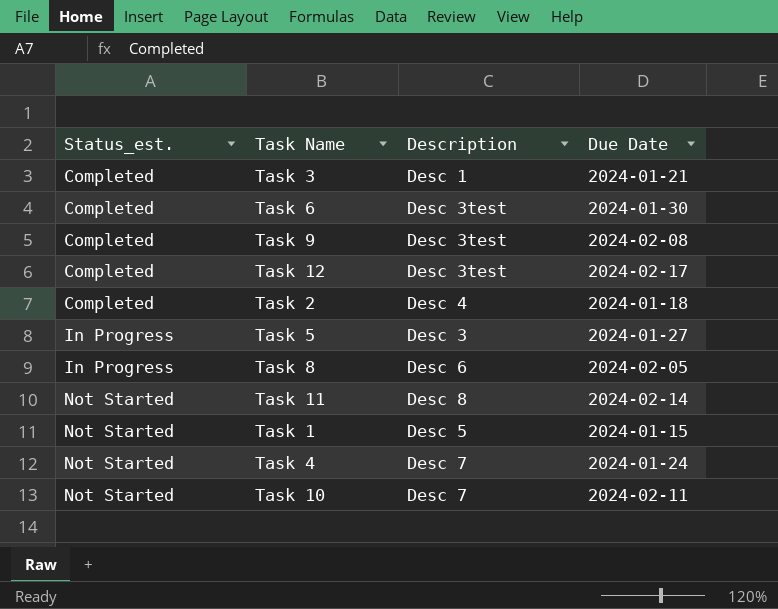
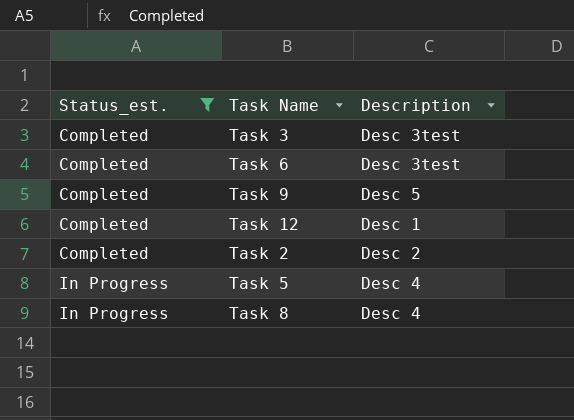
filter: none -> Status_est. != Not Started
column Due Date | position: 4 -> none
Task 3 | Description: Desc 1 -> Desc 3test
Task 9 | Description: Desc 3test -> Desc 5
Task 12 | Description: Desc 3test -> Desc 1
Task 2 | Description: Desc 4 -> Desc 2
Task 5 | Description: Desc 3 -> Desc 4
Task 8 | Description: Desc 6 -> Desc 4

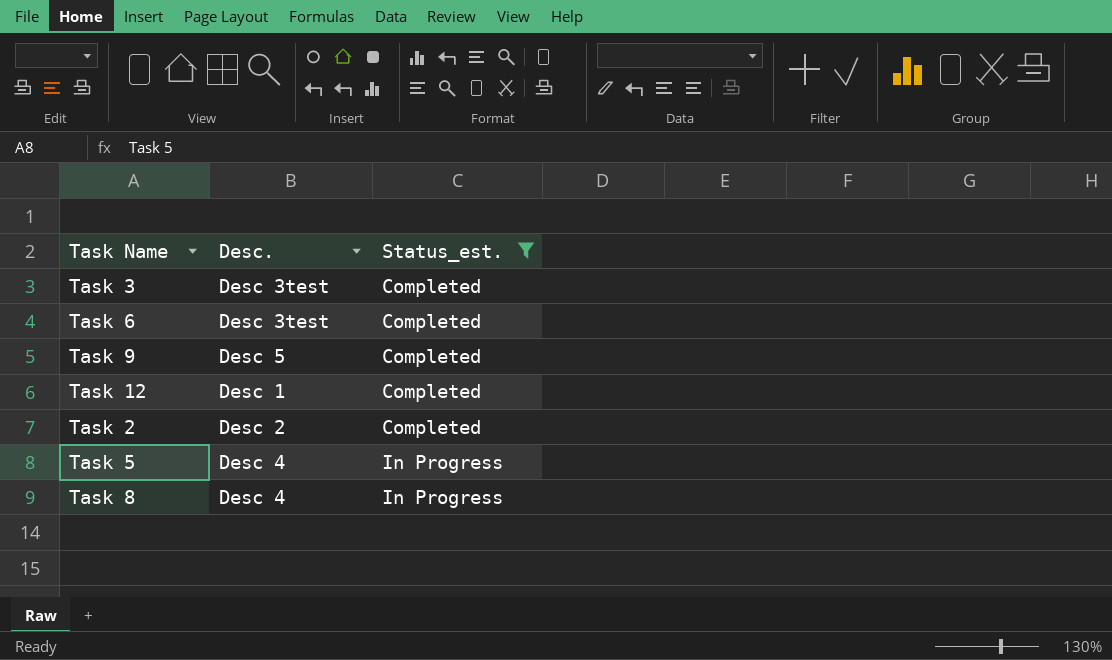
column name: Description -> Desc.
column Status_est. | position: 1 -> 3

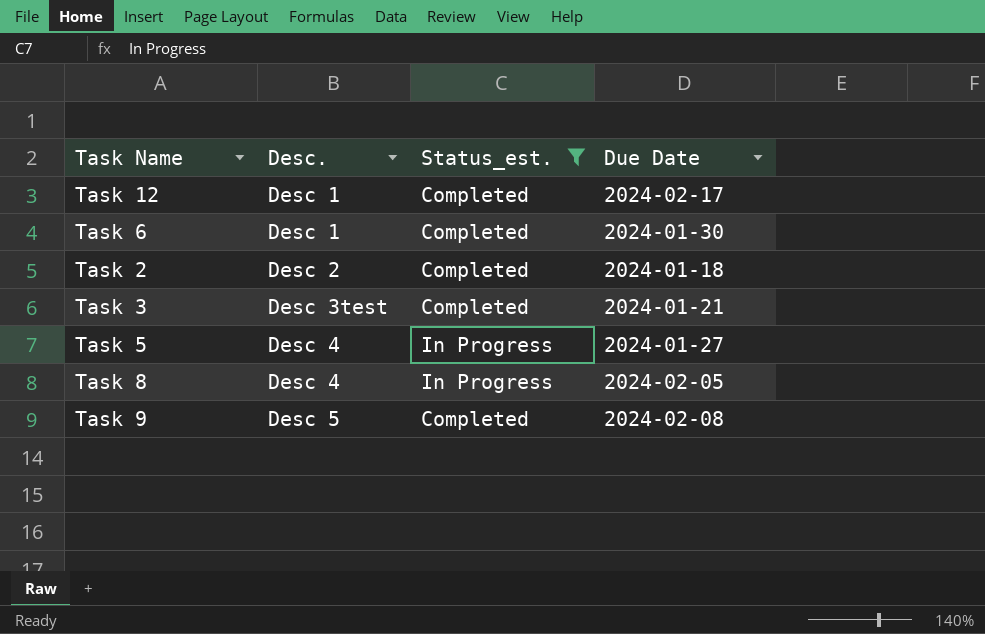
row order: Status_est. ascending -> Desc. ascending
column Due Date | position: none -> 4
Task 6 | Desc.: Desc 3test -> Desc 1

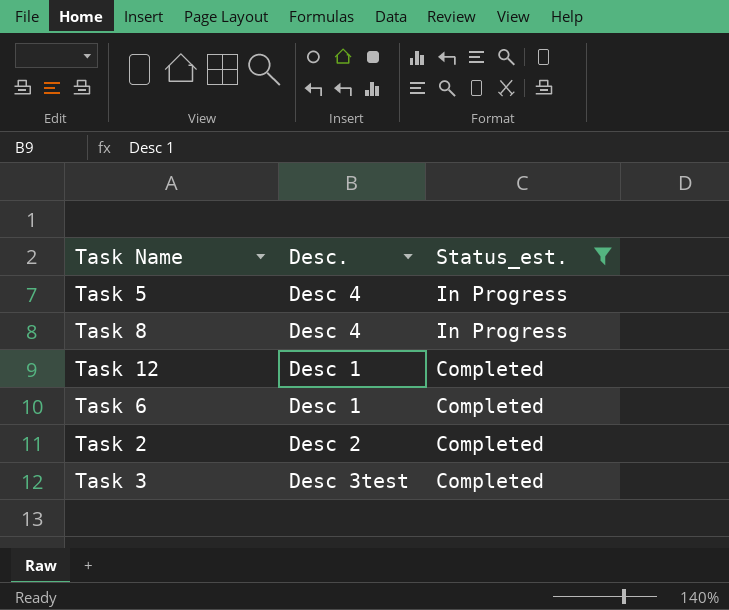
row order: Desc. ascending -> Status_est. descending
column Due Date | position: 4 -> none
row Task 9: Desc 5 | Completed | 2024-02-08 -> none

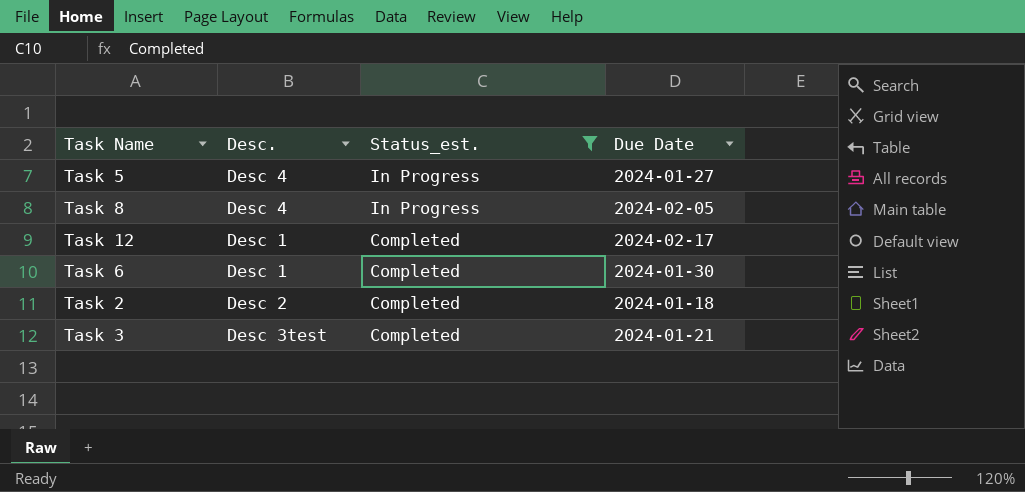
column Due Date | position: none -> 4

